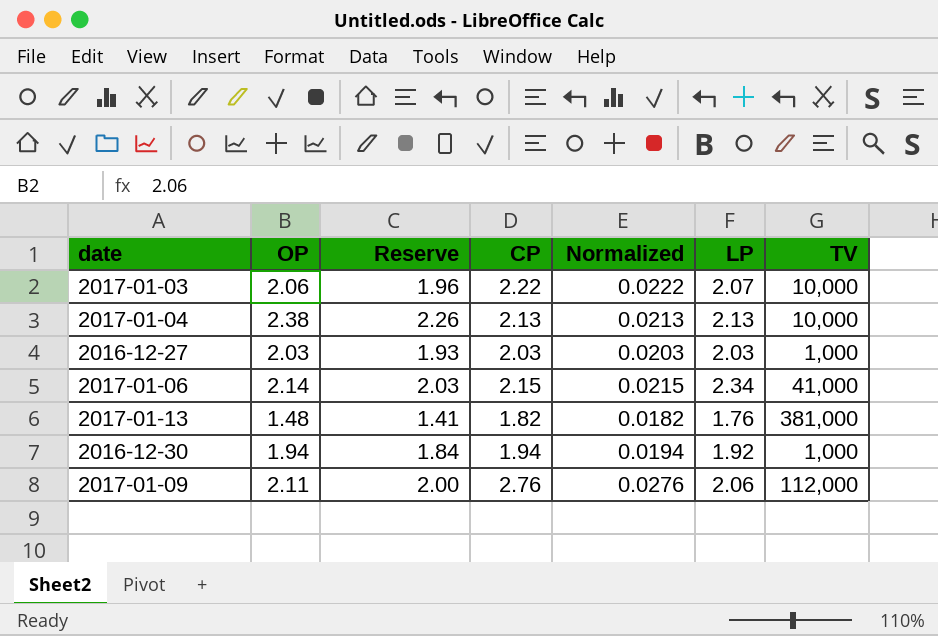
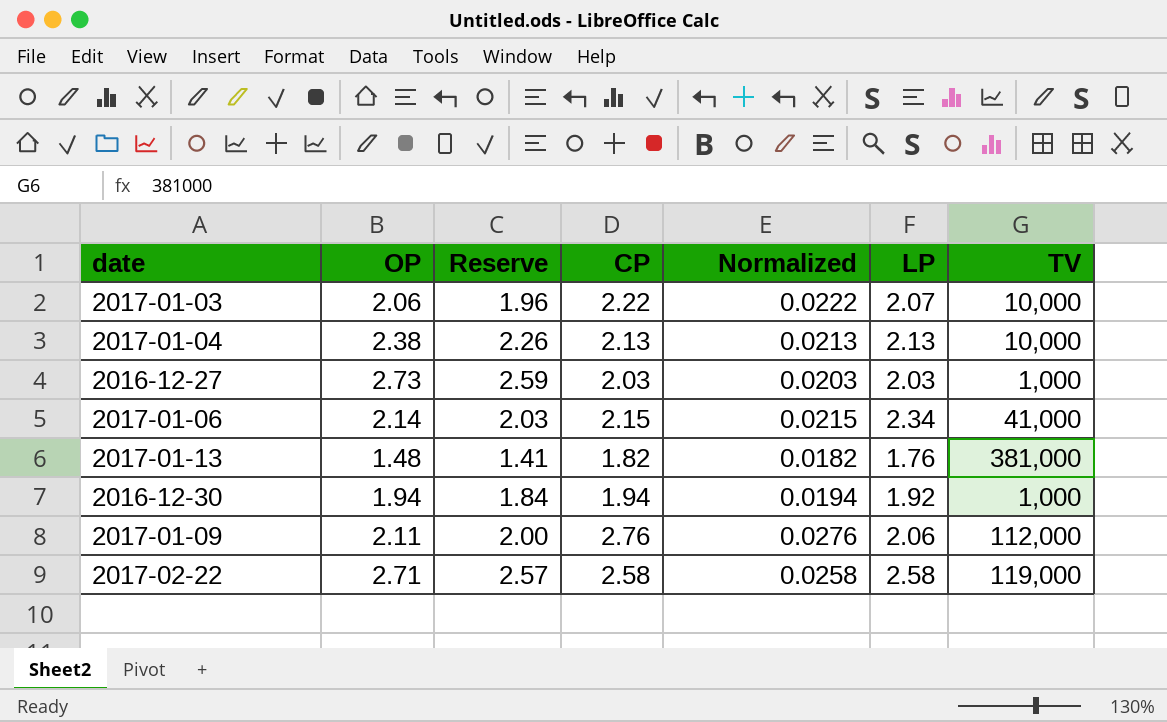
2016-12-27 | OP: 2.03 -> 2.73
2016-12-27 | Reserve: 1.93 -> 2.59
row 2017-02-22: none -> 2.71 | 2.57 | 2.58 | 0.0258 | 2.58 | 119,000

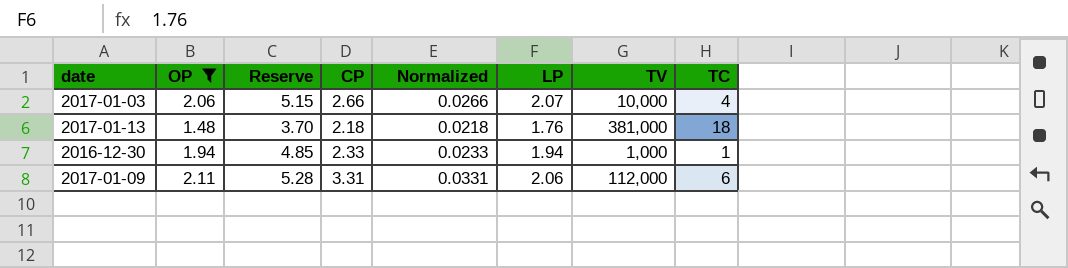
filter: none -> OP <= 2.11
column Reserve | formula: [OP] * 0.95 -> [OP] * 2.5
column TC | position: none -> 8
2017-01-03 | CP: 2.22 -> 2.66
2017-01-03 | Normalized: 0.0222 -> 0.0266
2017-01-13 | CP: 1.82 -> 2.18
2017-01-13 | Normalized: 0.0182 -> 0.0218
2016-12-30 | CP: 1.94 -> 2.33
2016-12-30 | Normalized: 0.0194 -> 0.0233
2016-12-30 | LP: 1.92 -> 1.94
2017-01-09 | CP: 2.76 -> 3.31
2017-01-09 | Normalized: 0.0276 -> 0.0331

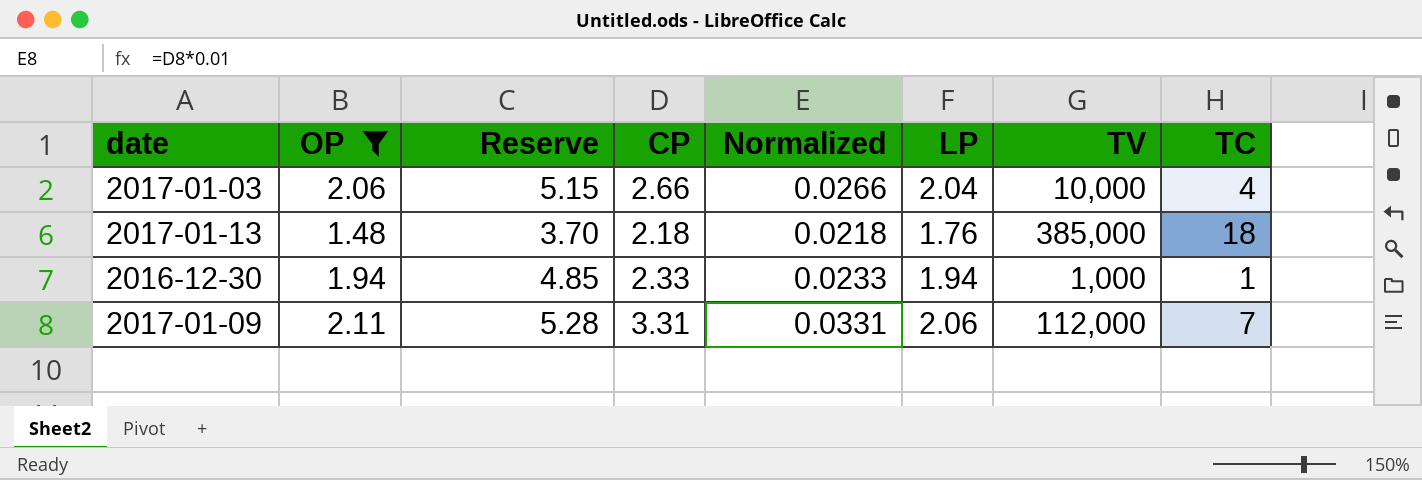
2017-01-03 | LP: 2.07 -> 2.04
2017-01-13 | TV: 381,000 -> 385,000
2017-01-09 | TC: 6 -> 7

